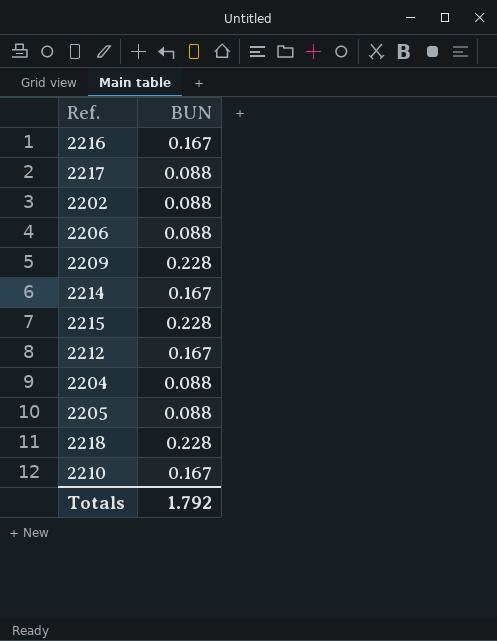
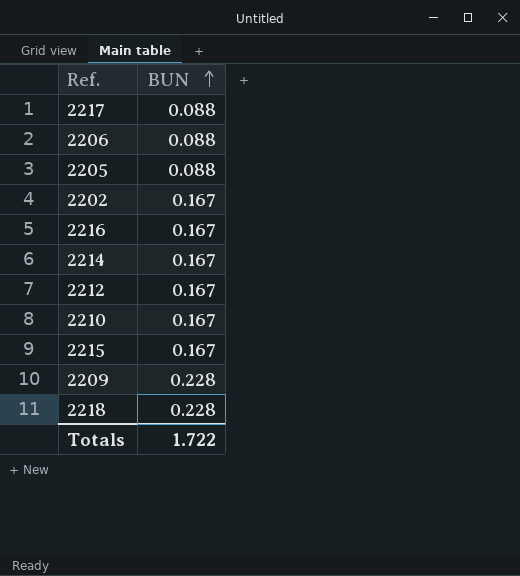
row order: none -> BUN ascending
row 2204: 0.088 -> none
2202 | BUN: 0.088 -> 0.167
2215 | BUN: 0.228 -> 0.167
Totals | BUN: 1.792 -> 1.722

